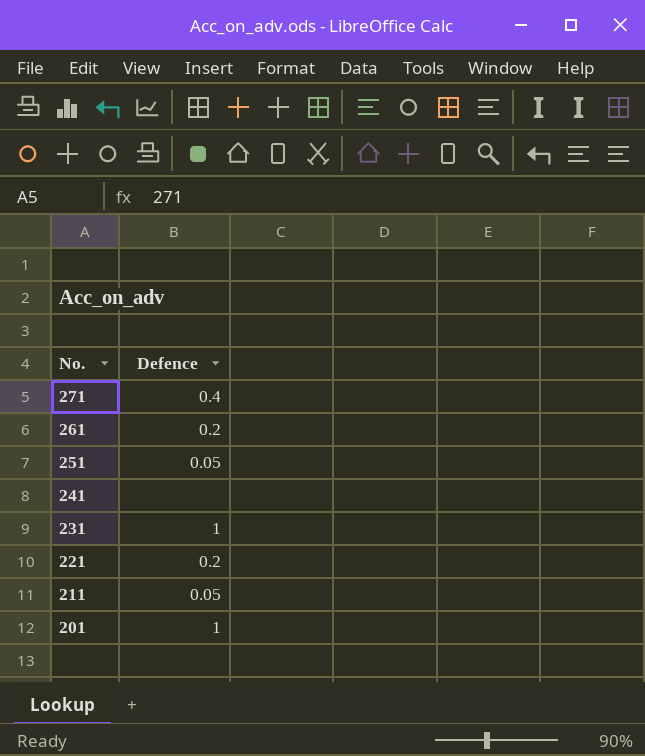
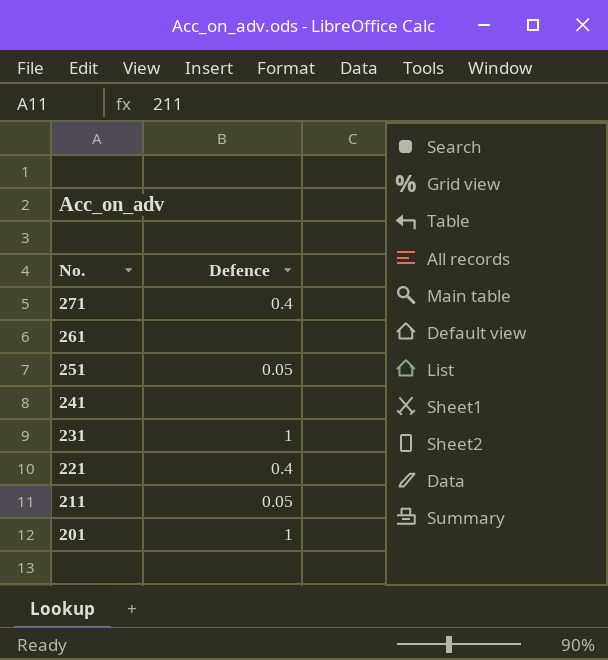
261 | Defence: 0.2 -> none
221 | Defence: 0.2 -> 0.4

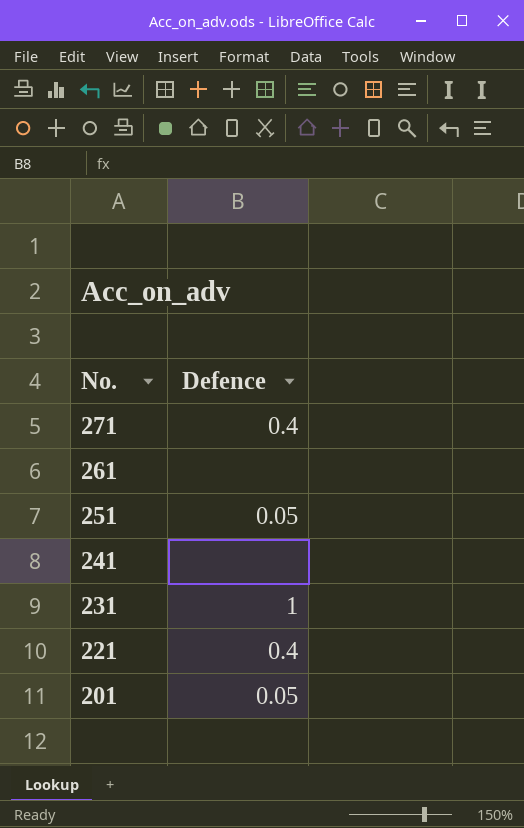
row 211: 0.05 -> none
201 | Defence: 1 -> 0.05

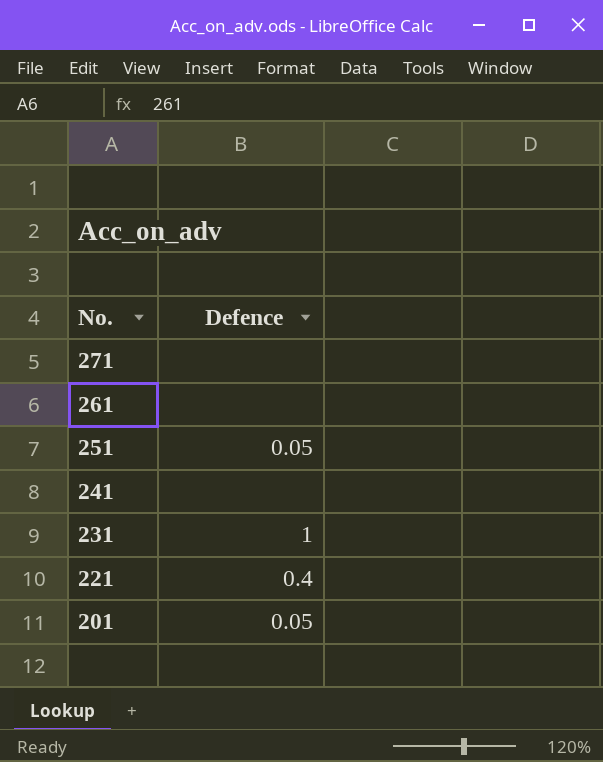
271 | Defence: 0.4 -> none

